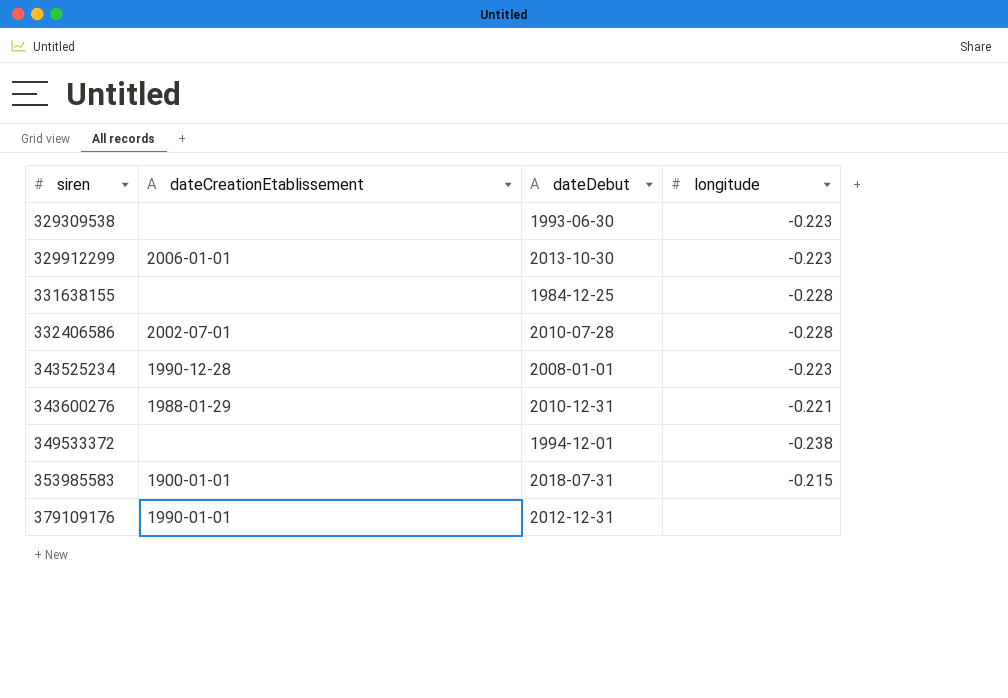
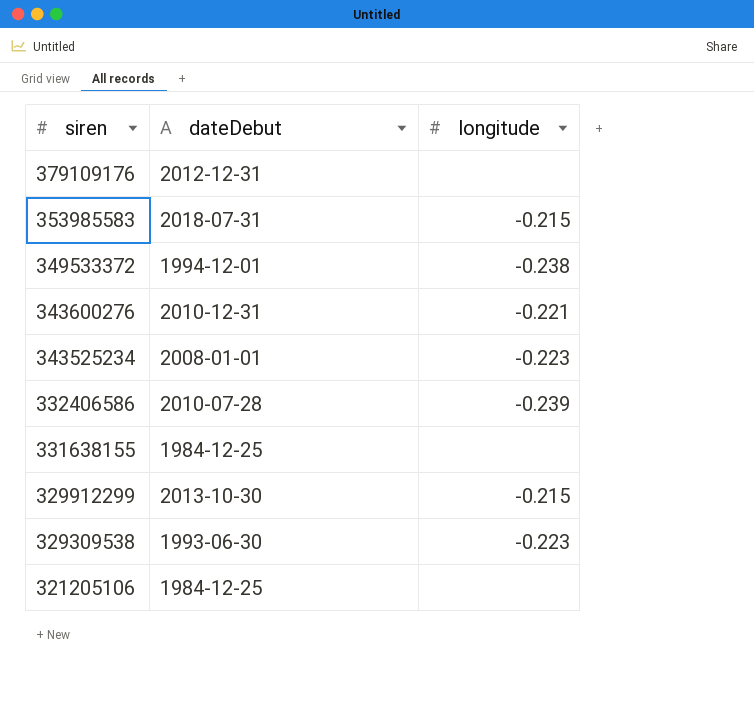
row order: siren ascending -> siren descending
column dateCreationEtablissement | position: 2 -> none
332406586 | longitude: -0.228 -> -0.239
331638155 | longitude: -0.228 -> none
329912299 | longitude: -0.223 -> -0.215
row 321205106: none -> 1984-12-25 | none

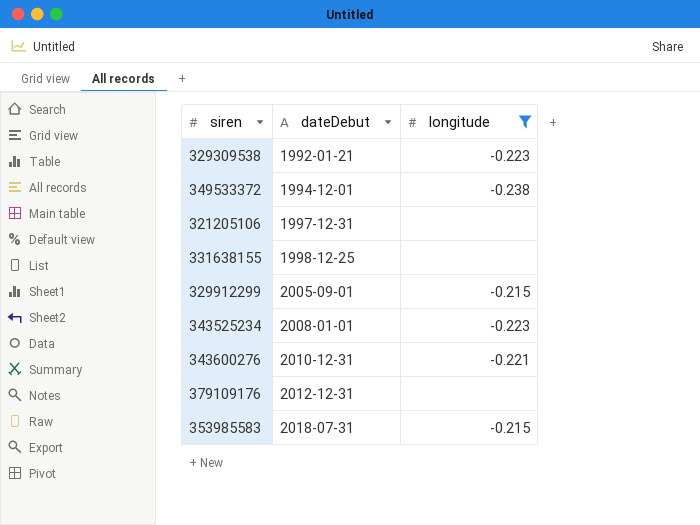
filter: none -> longitude != -0.239
row order: siren descending -> dateDebut ascending
329309538 | dateDebut: 1993-06-30 -> 1992-01-21
321205106 | dateDebut: 1984-12-25 -> 1997-12-31
331638155 | dateDebut: 1984-12-25 -> 1998-12-25
329912299 | dateDebut: 2013-10-30 -> 2005-09-01

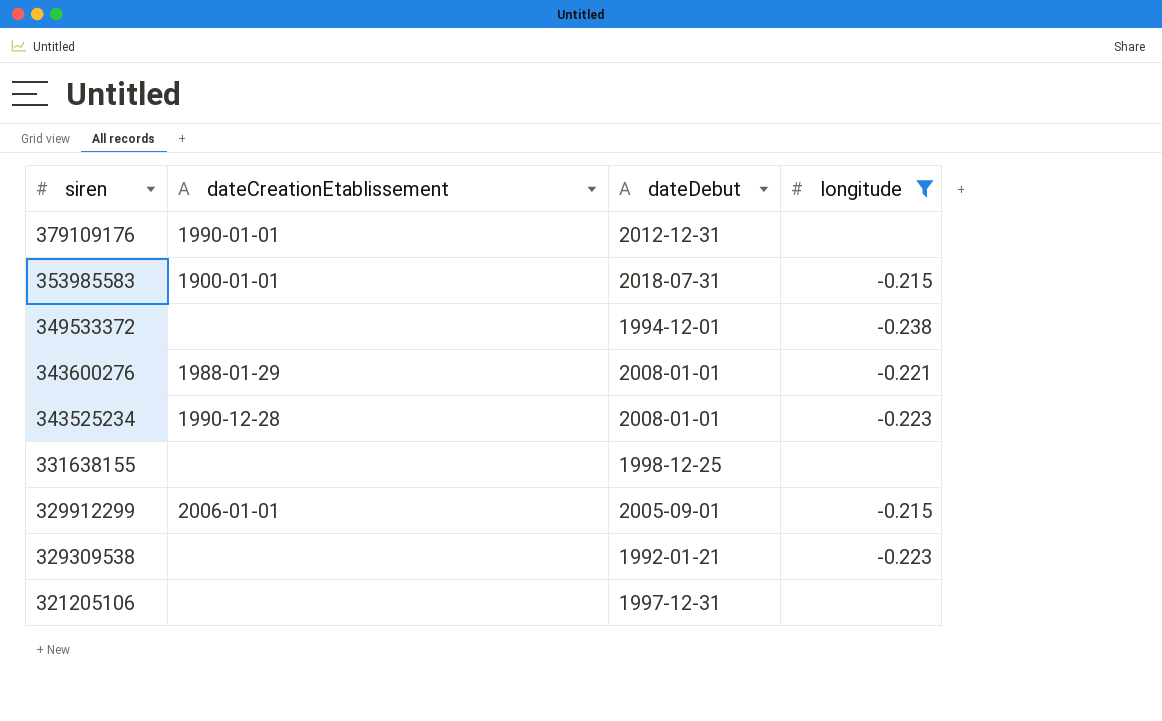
row order: dateDebut ascending -> siren descending
column dateCreationEtablissement | position: none -> 2
343600276 | dateDebut: 2010-12-31 -> 2008-01-01

